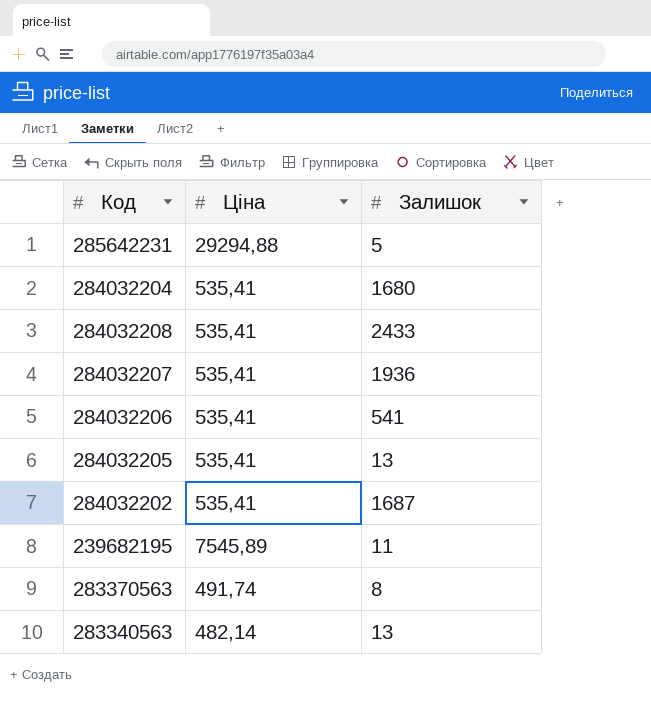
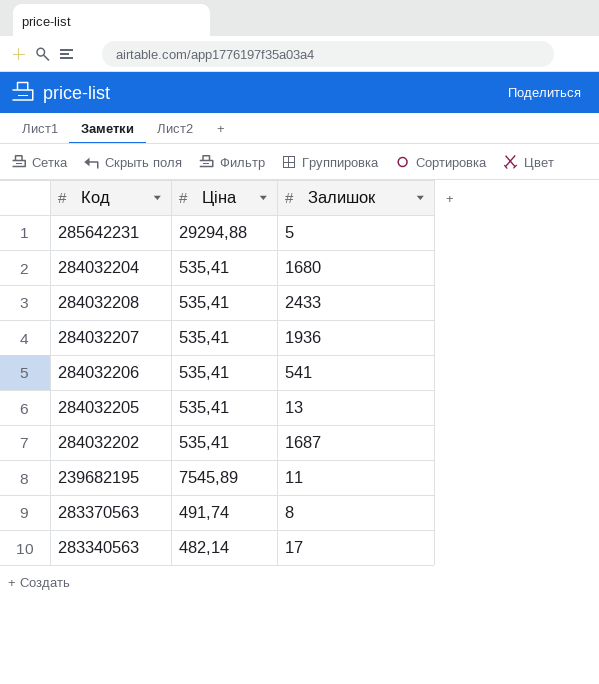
283340563 | Залишок: 13 -> 17

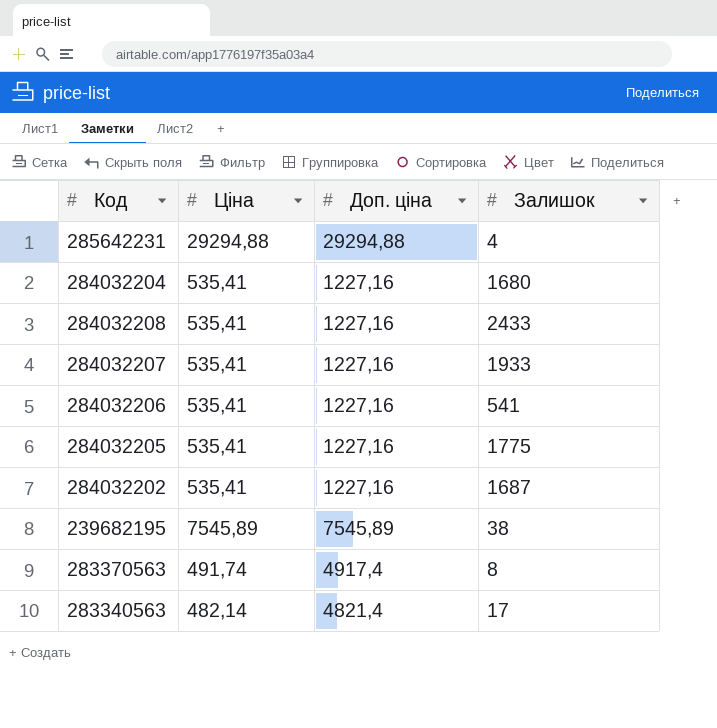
column Доп. ціна | position: none -> 3
285642231 | Залишок: 5 -> 4
284032207 | Залишок: 1936 -> 1933
284032205 | Залишок: 13 -> 1775
239682195 | Залишок: 11 -> 38

